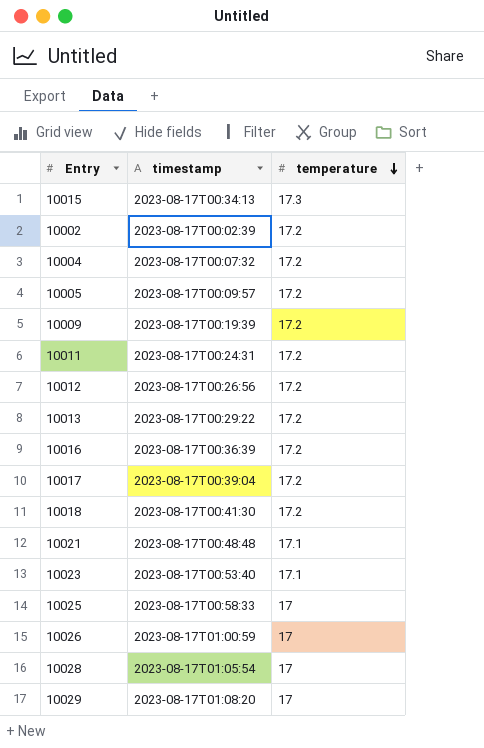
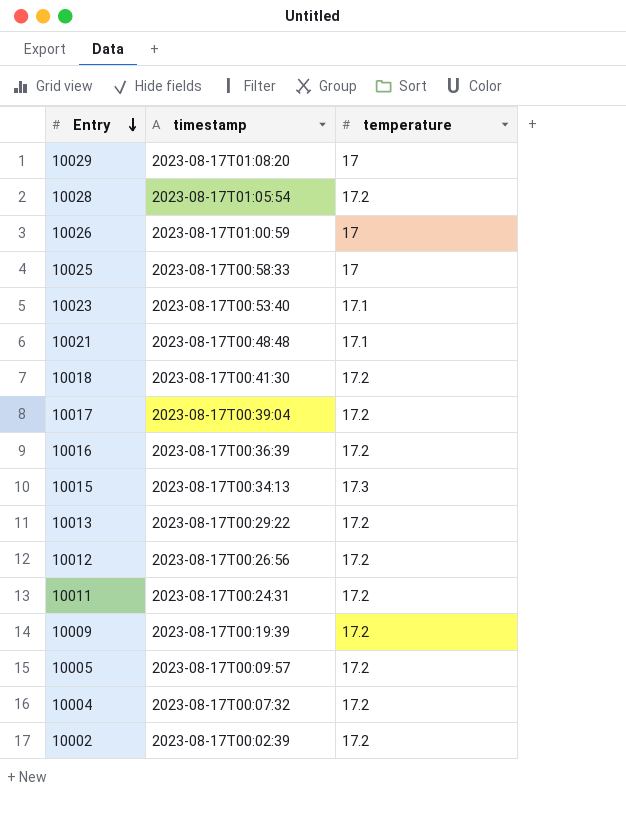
row order: temperature descending -> Entry descending
10028 | temperature: 17 -> 17.2

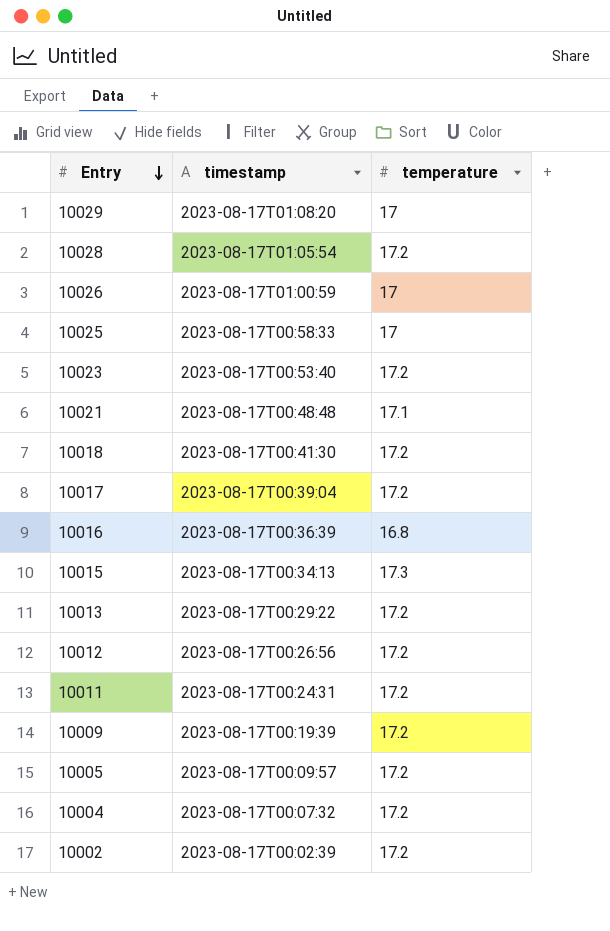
10023 | temperature: 17.1 -> 17.2
10016 | temperature: 17.2 -> 16.8

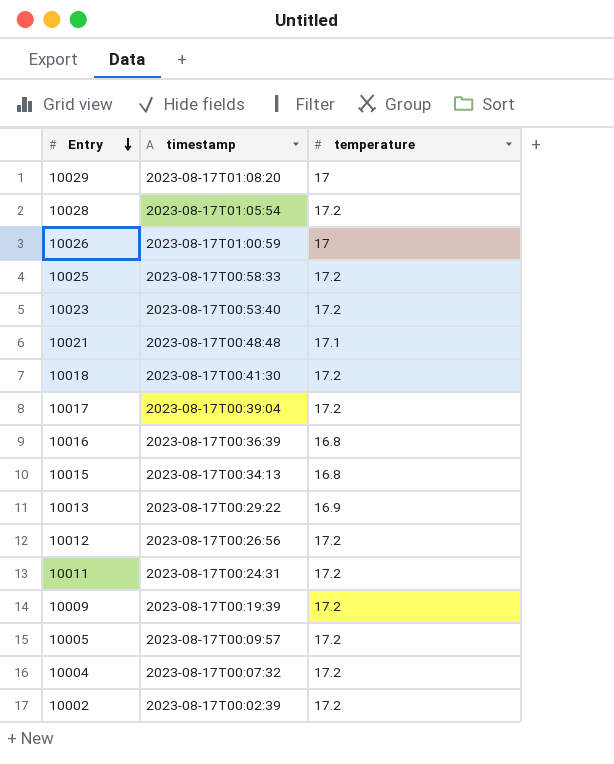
10025 | temperature: 17 -> 17.2
10015 | temperature: 17.3 -> 16.8
10013 | temperature: 17.2 -> 16.9

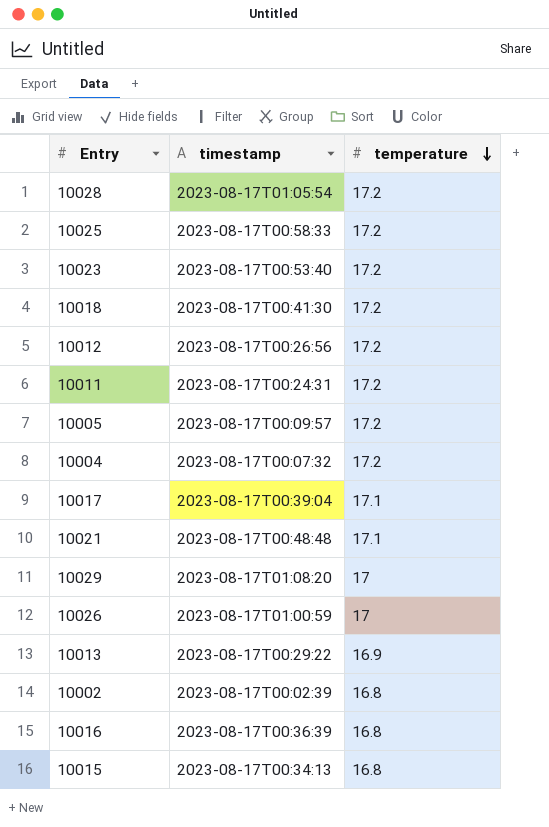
row order: Entry descending -> temperature descending
row 10009: 2023-08-17T00:19:39 | 17.2 -> none
10017 | temperature: 17.2 -> 17.1
10002 | temperature: 17.2 -> 16.8

